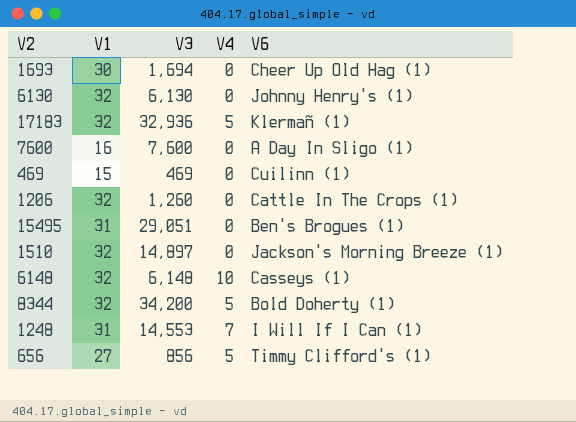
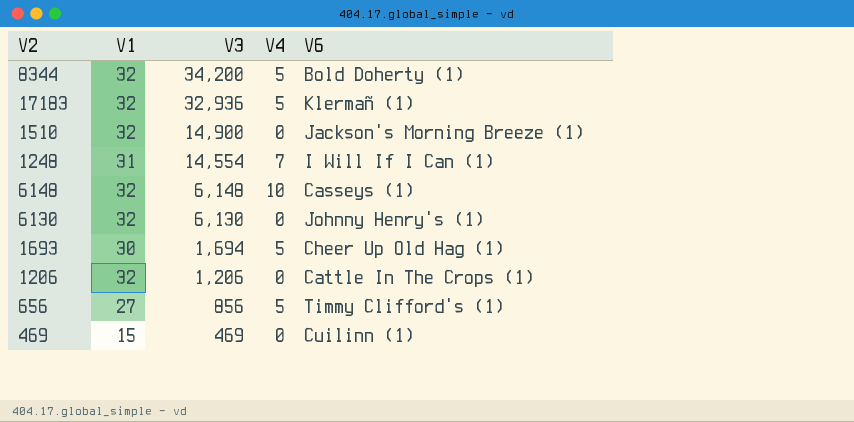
row order: none -> V3 descending
row 7600: 16 | 7,600 | 0 | A Day In Sligo (1) -> none
row 15495: 31 | 29,051 | 0 | Ben's Brogues (1) -> none
1510 | V3: 14,897 -> 14,900
1248 | V3: 14,553 -> 14,554
1693 | V4: 0 -> 5
1206 | V3: 1,260 -> 1,206

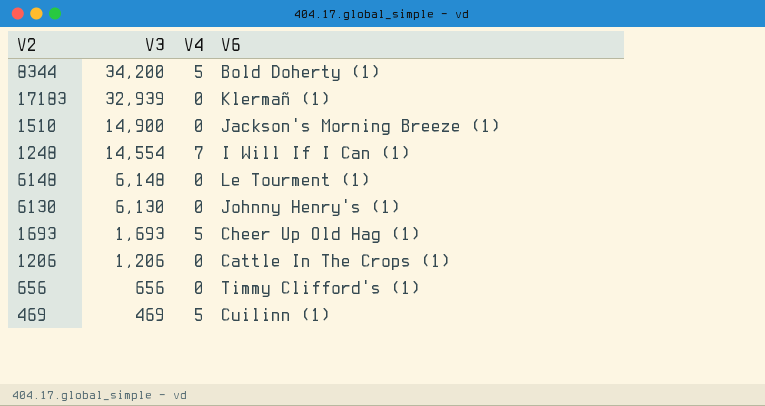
column V1 | position: 2 -> none
17183 | V3: 32,936 -> 32,939
17183 | V4: 5 -> 0
6148 | V4: 10 -> 0
6148 | V6: Casseys (1) -> Le Tourment (1)
1693 | V3: 1,694 -> 1,693
656 | V3: 856 -> 656
656 | V4: 5 -> 0
469 | V4: 0 -> 5

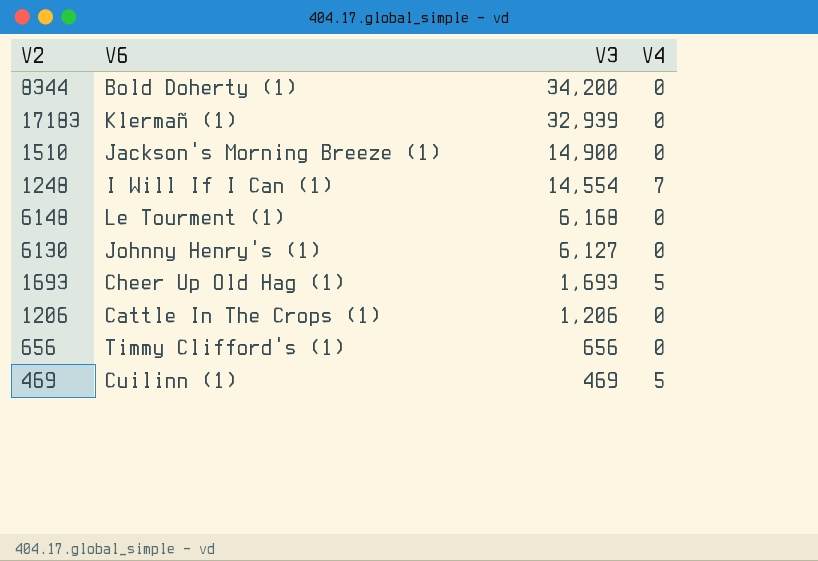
column V6 | position: 4 -> 2
8344 | V4: 5 -> 0
6148 | V3: 6,148 -> 6,168
6130 | V3: 6,130 -> 6,127

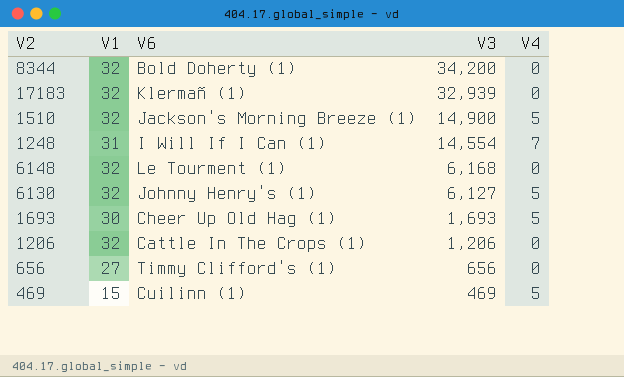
column V1 | position: none -> 2
1510 | V4: 0 -> 5
6130 | V4: 0 -> 5

